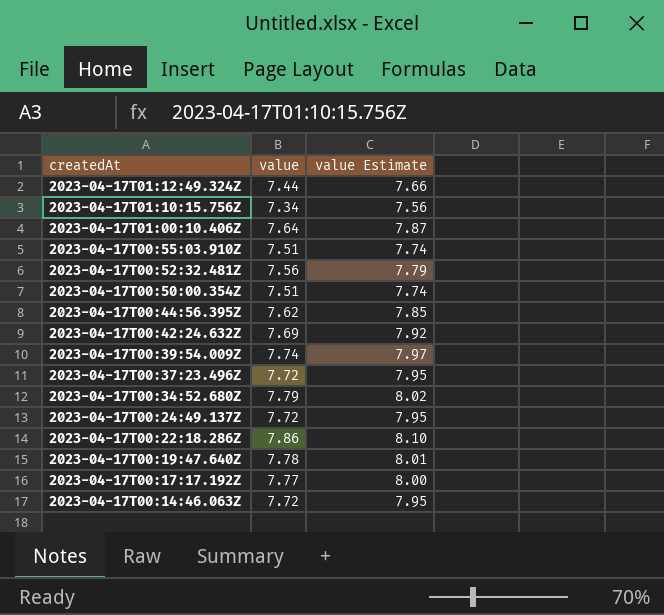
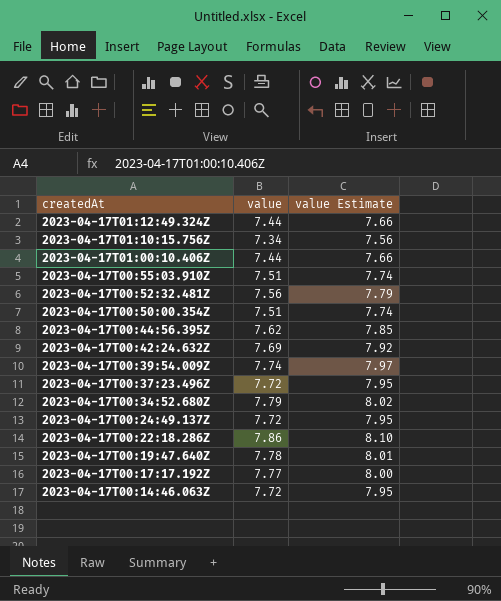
2023-04-17T01:00:10.406Z | value: 7.64 -> 7.44
2023-04-17T01:00:10.406Z | value Estimate: 7.87 -> 7.66

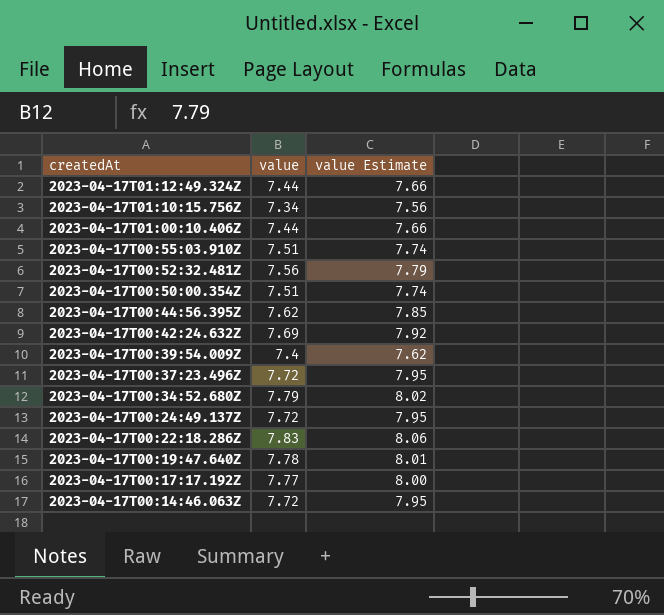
2023-04-17T00:39:54.009Z | value: 7.74 -> 7.4
2023-04-17T00:39:54.009Z | value Estimate: 7.97 -> 7.62
2023-04-17T00:22:18.286Z | value: 7.86 -> 7.83
2023-04-17T00:22:18.286Z | value Estimate: 8.10 -> 8.06

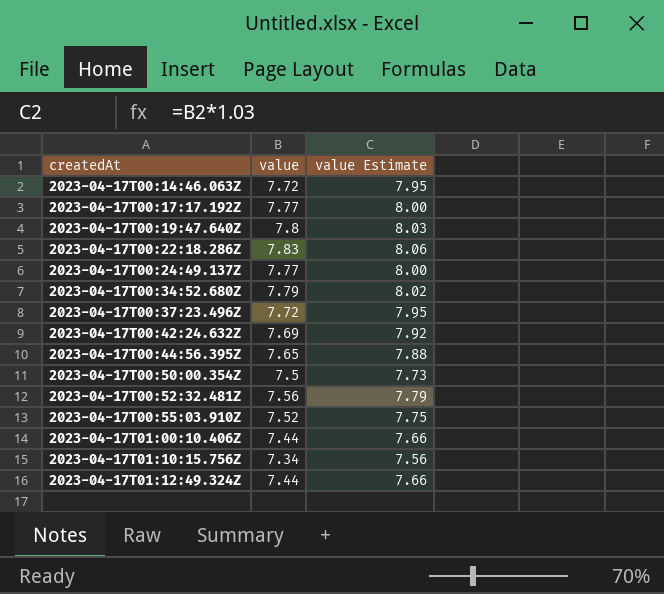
row order: createdAt descending -> createdAt ascending
row 2023-04-17T00:39:54.009Z: 7.4 | 7.62 -> none
2023-04-17T00:19:47.640Z | value: 7.78 -> 7.8
2023-04-17T00:19:47.640Z | value Estimate: 8.01 -> 8.03
2023-04-17T00:24:49.137Z | value: 7.72 -> 7.77
2023-04-17T00:24:49.137Z | value Estimate: 7.95 -> 8.00
2023-04-17T00:44:56.395Z | value: 7.62 -> 7.65
2023-04-17T00:44:56.395Z | value Estimate: 7.85 -> 7.88
2023-04-17T00:50:00.354Z | value: 7.51 -> 7.5
2023-04-17T00:50:00.354Z | value Estimate: 7.74 -> 7.73
2023-04-17T00:55:03.910Z | value: 7.51 -> 7.52
2023-04-17T00:55:03.910Z | value Estimate: 7.74 -> 7.75

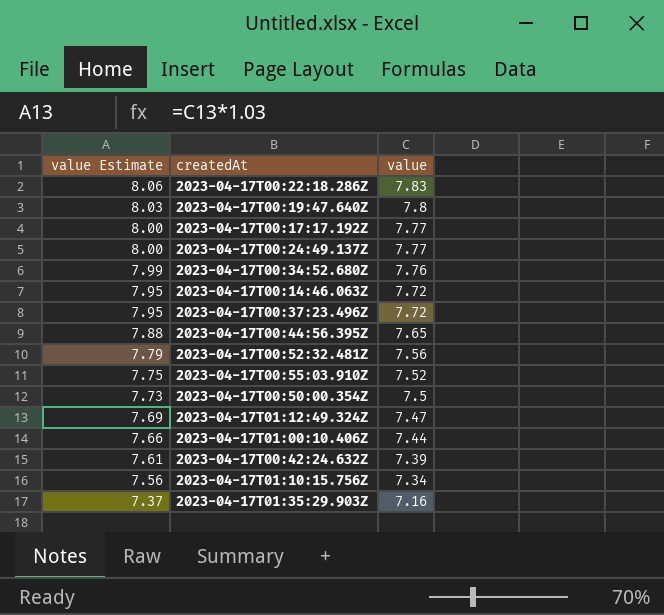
row order: createdAt ascending -> value Estimate descending
column value Estimate | position: 3 -> 1
2023-04-17T00:34:52.680Z | value Estimate: 8.02 -> 7.99
2023-04-17T00:34:52.680Z | value: 7.79 -> 7.76
2023-04-17T01:12:49.324Z | value Estimate: 7.66 -> 7.69
2023-04-17T01:12:49.324Z | value: 7.44 -> 7.47
2023-04-17T00:42:24.632Z | value Estimate: 7.92 -> 7.61
2023-04-17T00:42:24.632Z | value: 7.69 -> 7.39
row 2023-04-17T01:35:29.903Z: none -> 7.37 | 7.16

